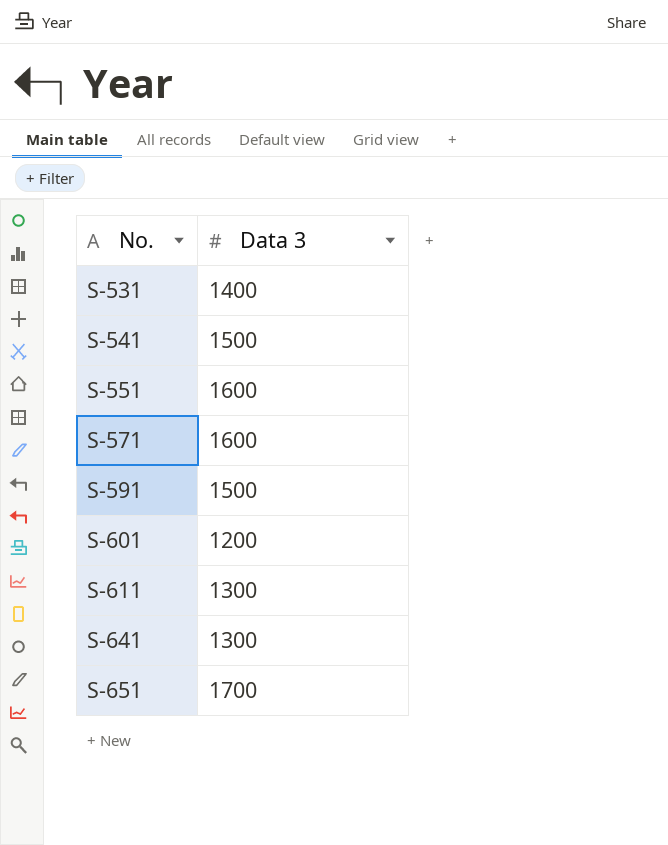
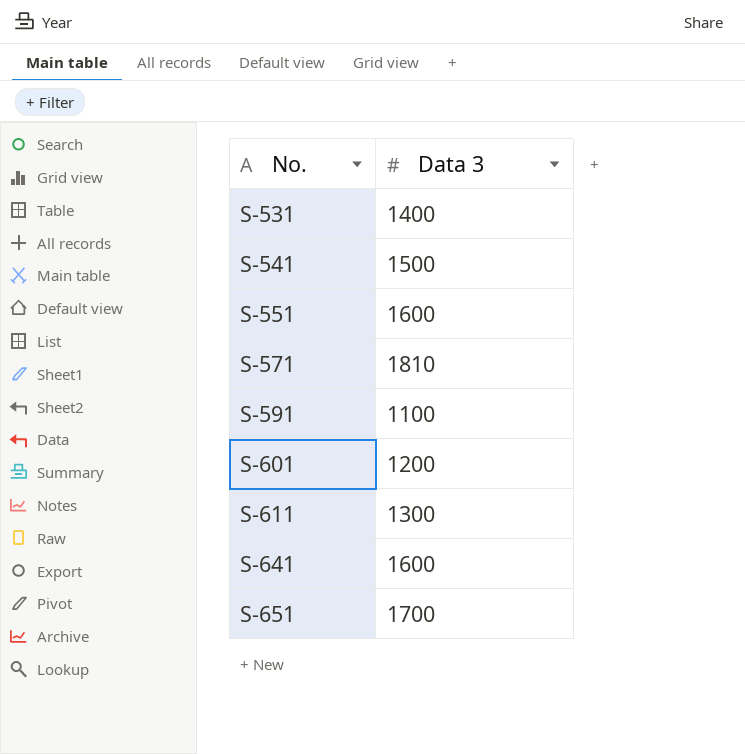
S-571 | Data 3: 1600 -> 1810
S-591 | Data 3: 1500 -> 1100
S-641 | Data 3: 1300 -> 1600

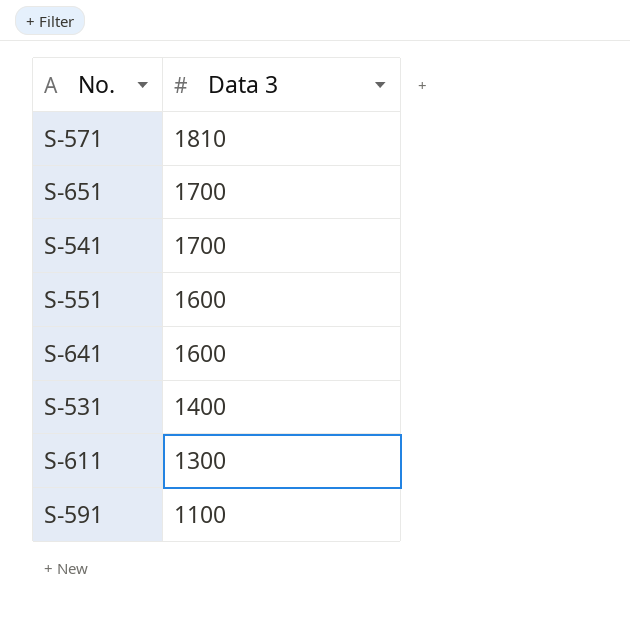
row order: No. ascending -> Data 3 descending
row S-601: 1200 -> none
S-541 | Data 3: 1500 -> 1700

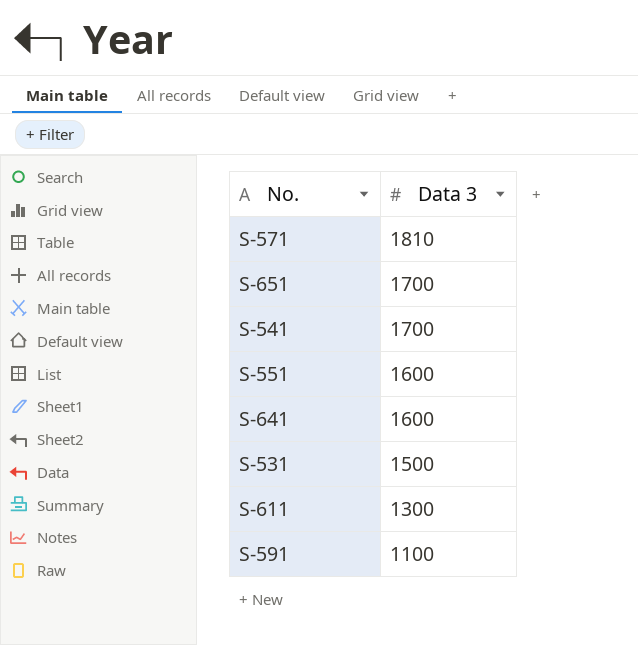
S-531 | Data 3: 1400 -> 1500

